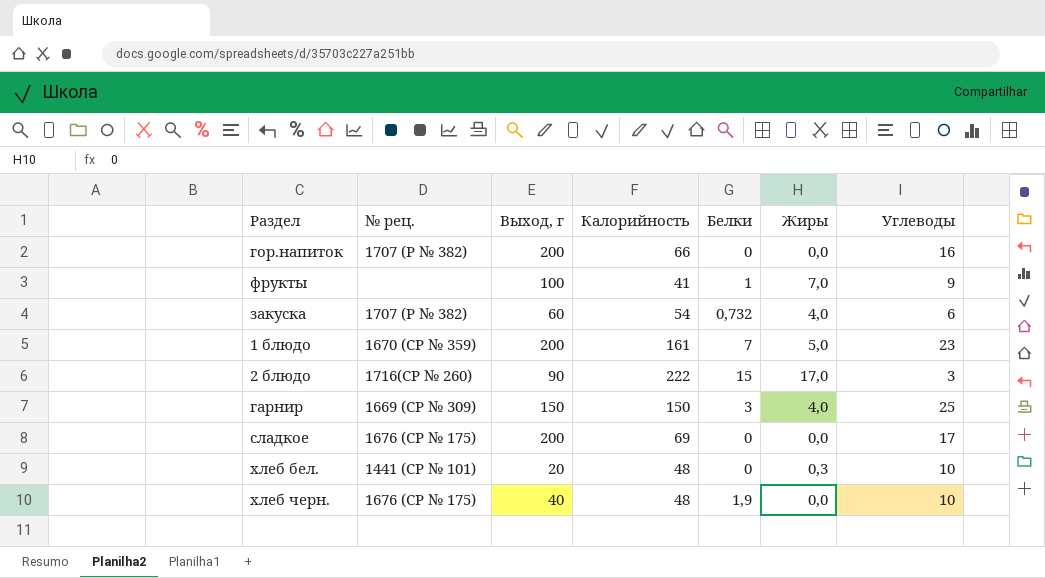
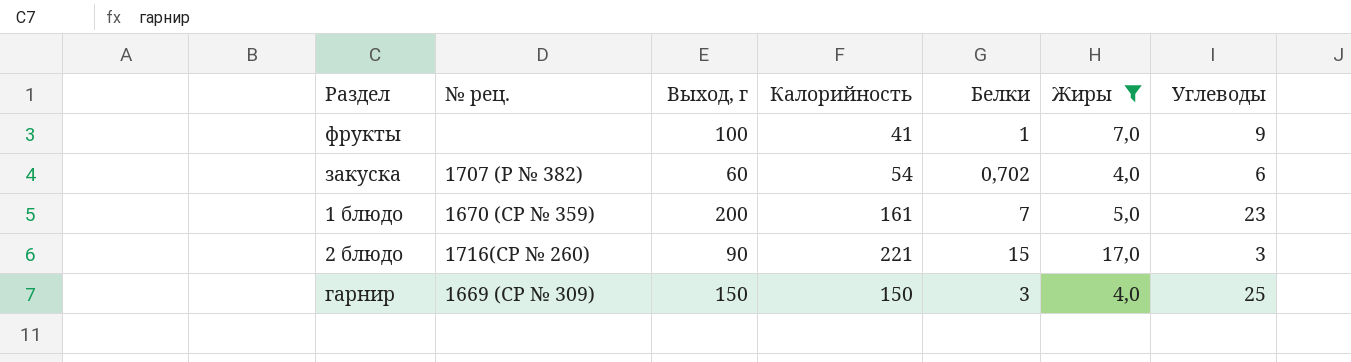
filter: none -> Жиры >= 4,0
закуска | Белки: 0,732 -> 0,702
2 блюдо | Калорийность: 222 -> 221

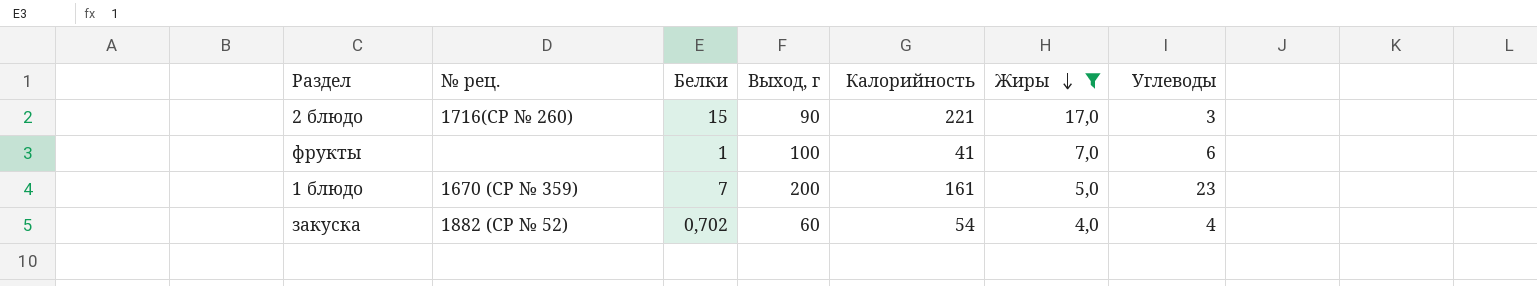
row order: none -> Жиры descending
column Белки | position: 5 -> 3
row гарнир: 1669 (СР № 309) | 150 | 150 | 3 | 4,0 | 25 -> none
фрукты | Углеводы: 9 -> 6
закуска | № рец.: 1707 (Р № 382) -> 1882 (СР № 52)
закуска | Углеводы: 6 -> 4

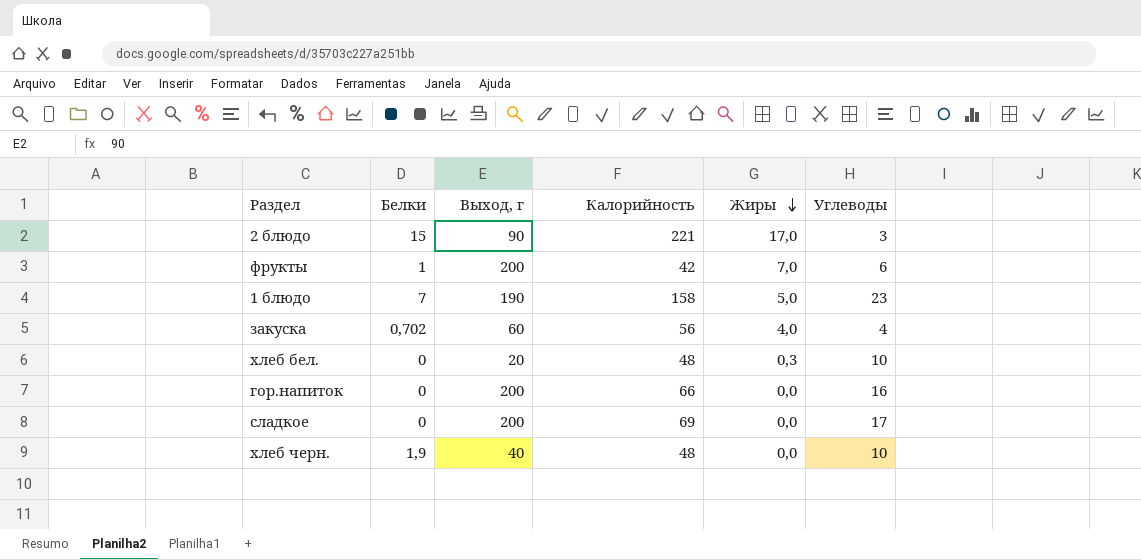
filter: Жиры >= 4,0 -> none
column № рец. | position: 2 -> none
фрукты | Выход, г: 100 -> 200
фрукты | Калорийность: 41 -> 42
1 блюдо | Выход, г: 200 -> 190
1 блюдо | Калорийность: 161 -> 158
закуска | Калорийность: 54 -> 56

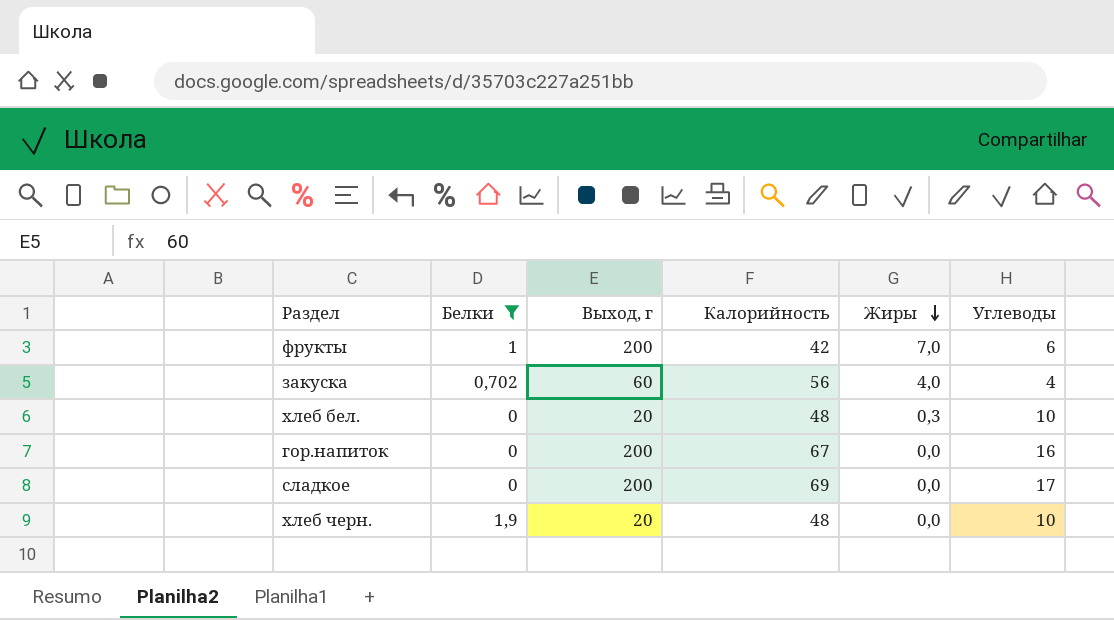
filter: none -> Белки <= 1,9
гор.напиток | Калорийность: 66 -> 67
хлеб черн. | Выход, г: 40 -> 20

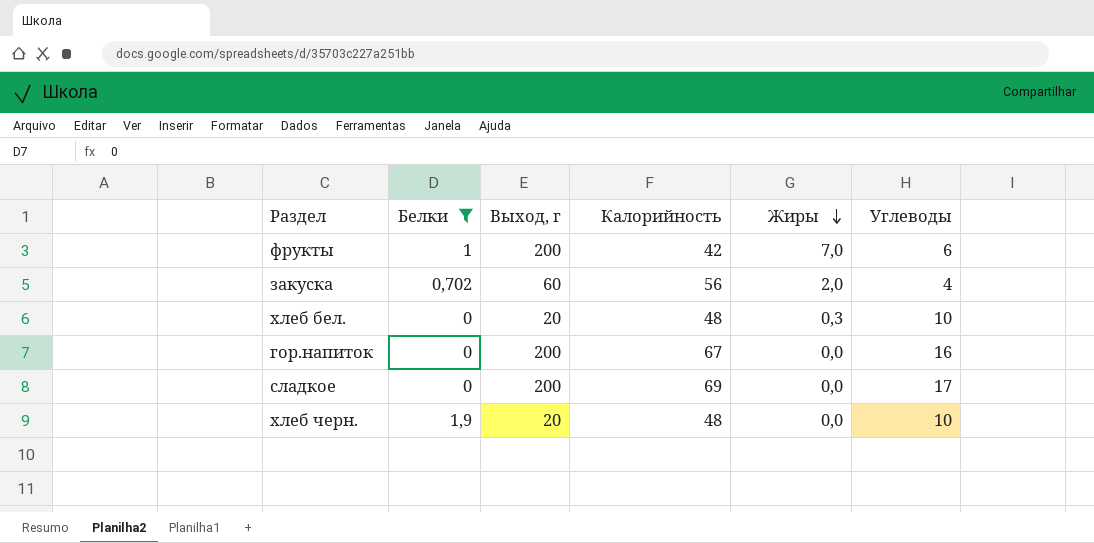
закуска | Жиры: 4,0 -> 2,0

